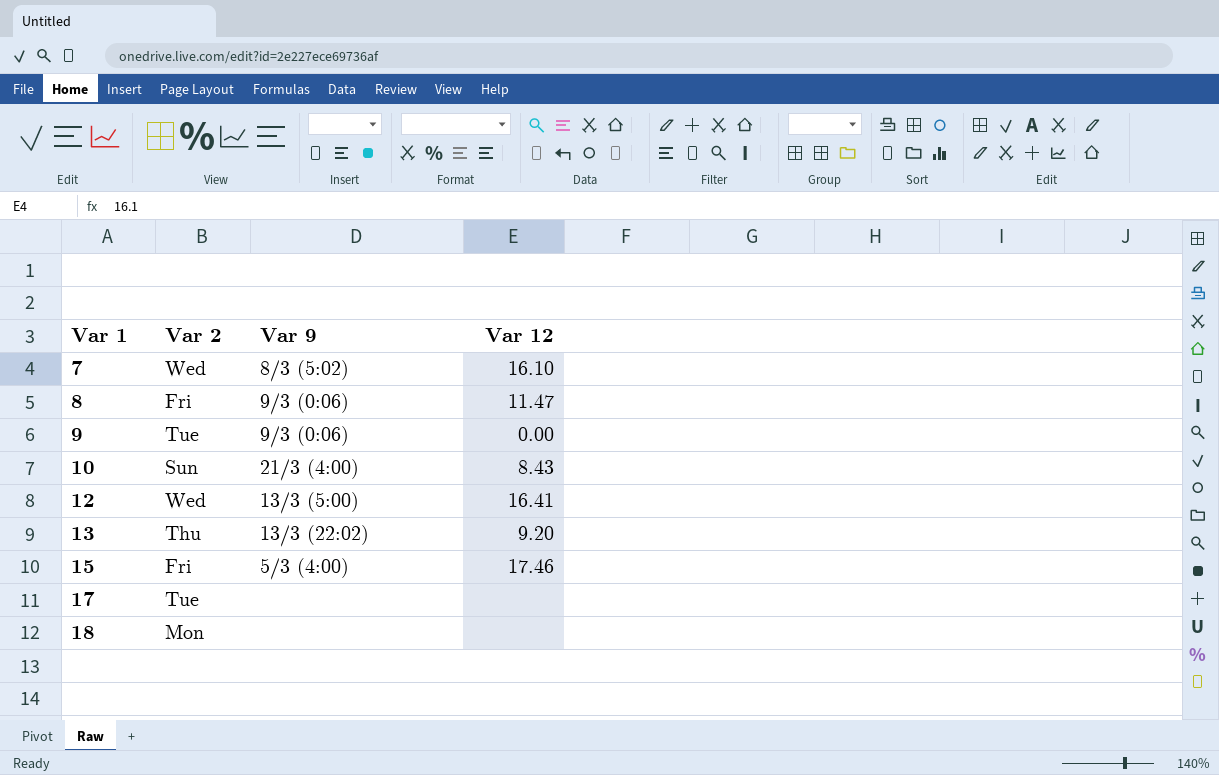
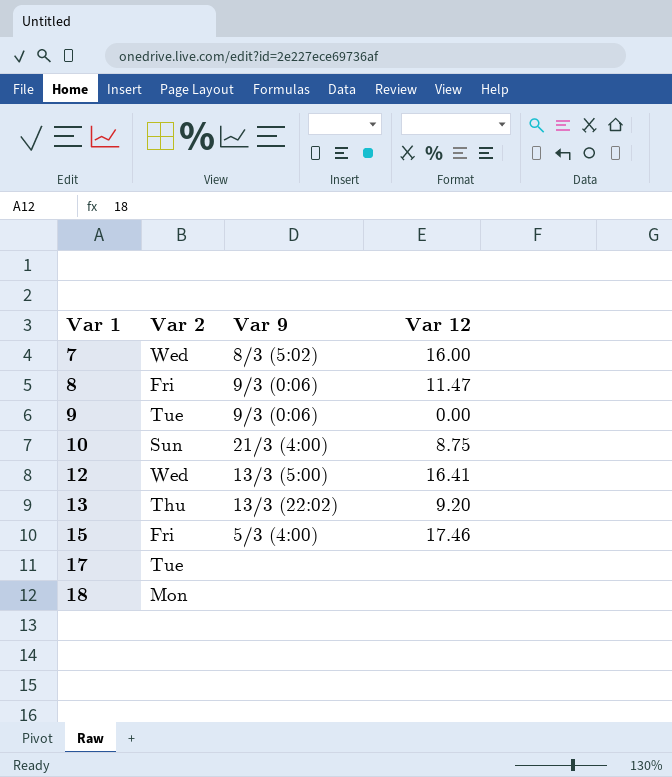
7 | Var 12: 16.10 -> 16.00
10 | Var 12: 8.43 -> 8.75

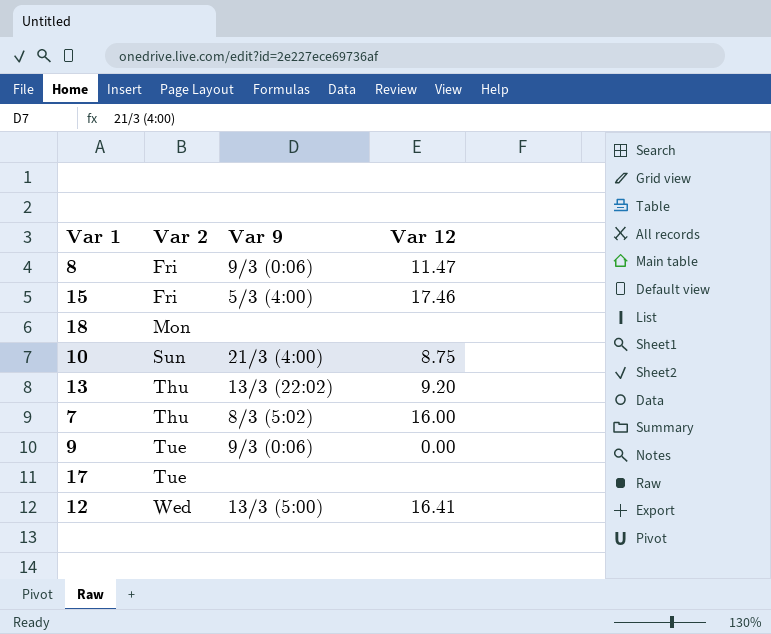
row order: Var 1 ascending -> Var 2 ascending
7 | Var 2: Wed -> Thu

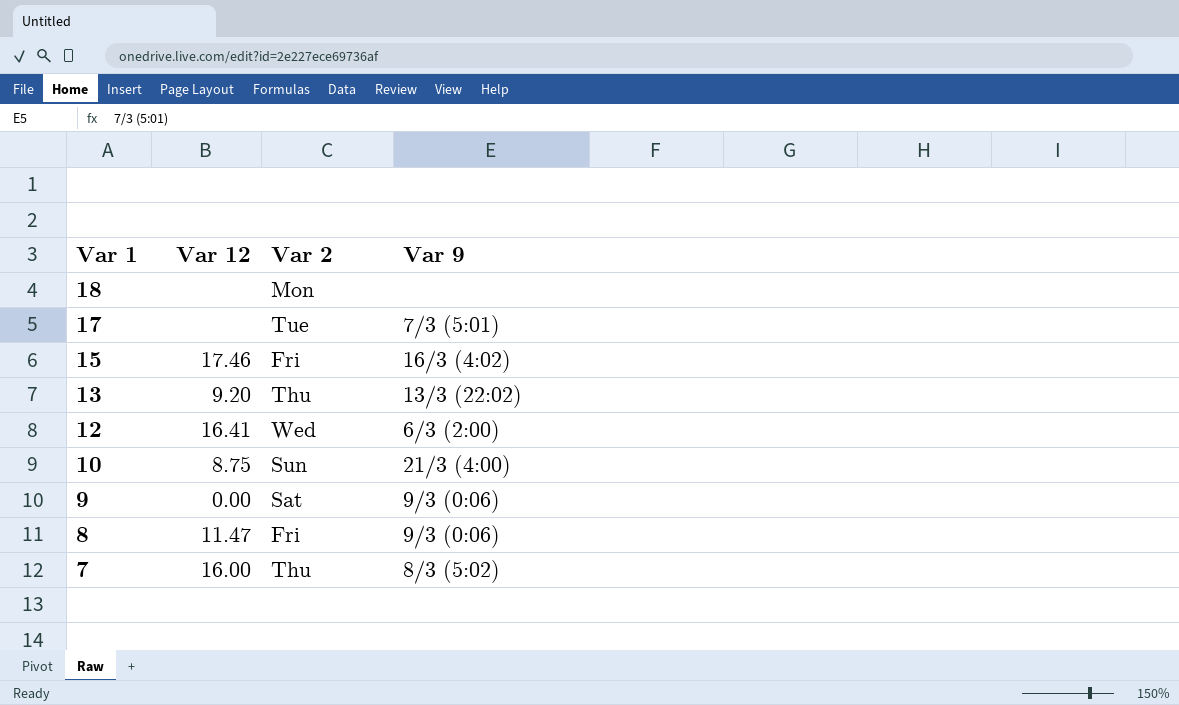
row order: Var 2 ascending -> Var 1 descending
column Var 12 | position: 4 -> 2
17 | Var 9: none -> 7/3 (5:01)
15 | Var 9: 5/3 (4:00) -> 16/3 (4:02)
12 | Var 9: 13/3 (5:00) -> 6/3 (2:00)
9 | Var 2: Tue -> Sat

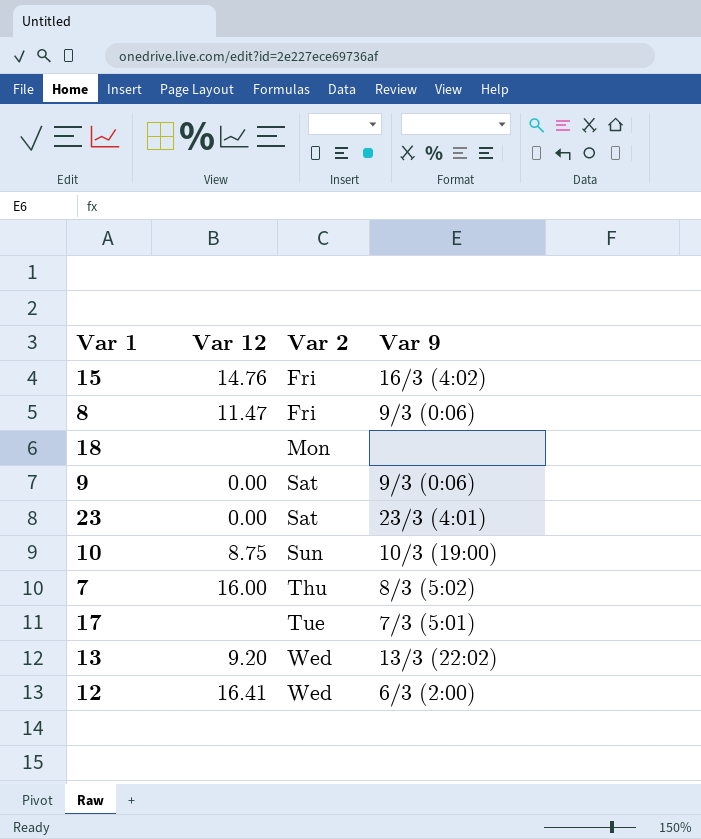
row order: Var 1 descending -> Var 2 ascending
15 | Var 12: 17.46 -> 14.76
row 23: none -> 0.00 | Sat | 23/3 (4:01)
10 | Var 9: 21/3 (4:00) -> 10/3 (19:00)
13 | Var 2: Thu -> Wed

